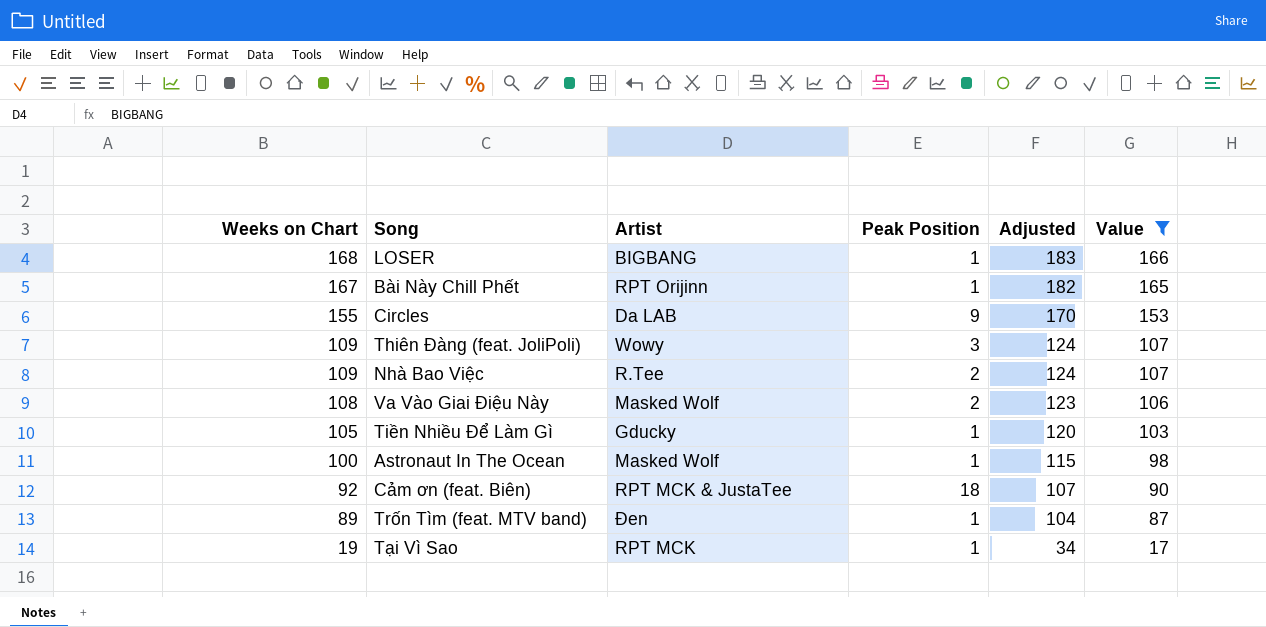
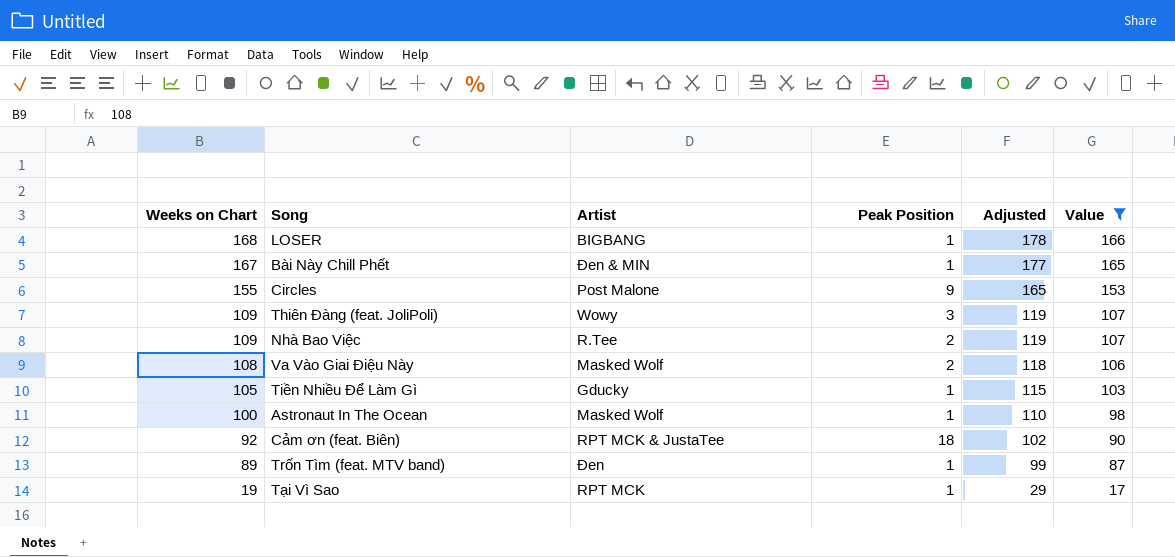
column Adjusted | formula: [Weeks on Chart] + 15 -> [Weeks on Chart] + 10
Bài Này Chill Phết | Artist: RPT Orijinn -> Đen & MIN
Circles | Artist: Da LAB -> Post Malone

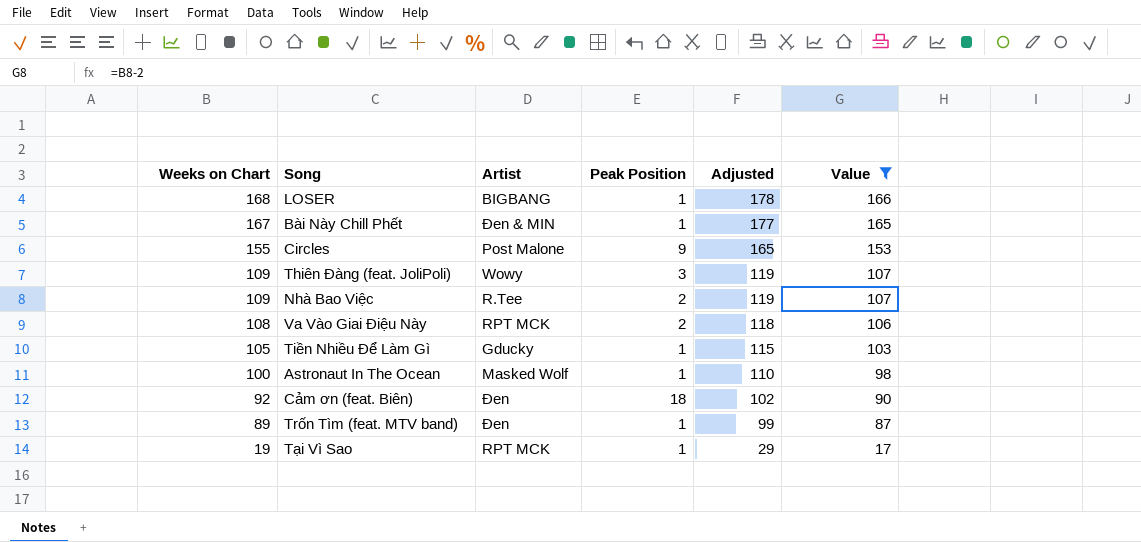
Va Vào Giai Điệu Này | Artist: Masked Wolf -> RPT MCK
Cảm ơn (feat. Biên) | Artist: RPT MCK & JustaTee -> Đen

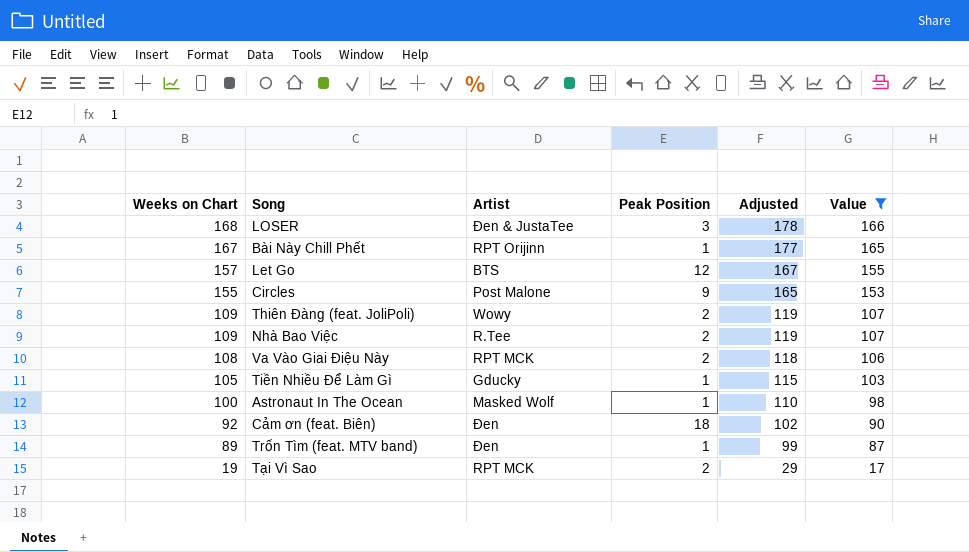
LOSER | Artist: BIGBANG -> Đen & JustaTee
LOSER | Peak Position: 1 -> 3
Bài Này Chill Phết | Artist: Đen & MIN -> RPT Orijinn
row Let Go: none -> 157 | BTS | 12 | 167 | 155
Thiên Đàng (feat. JoliPoli) | Peak Position: 3 -> 2
Tại Vì Sao | Peak Position: 1 -> 2

